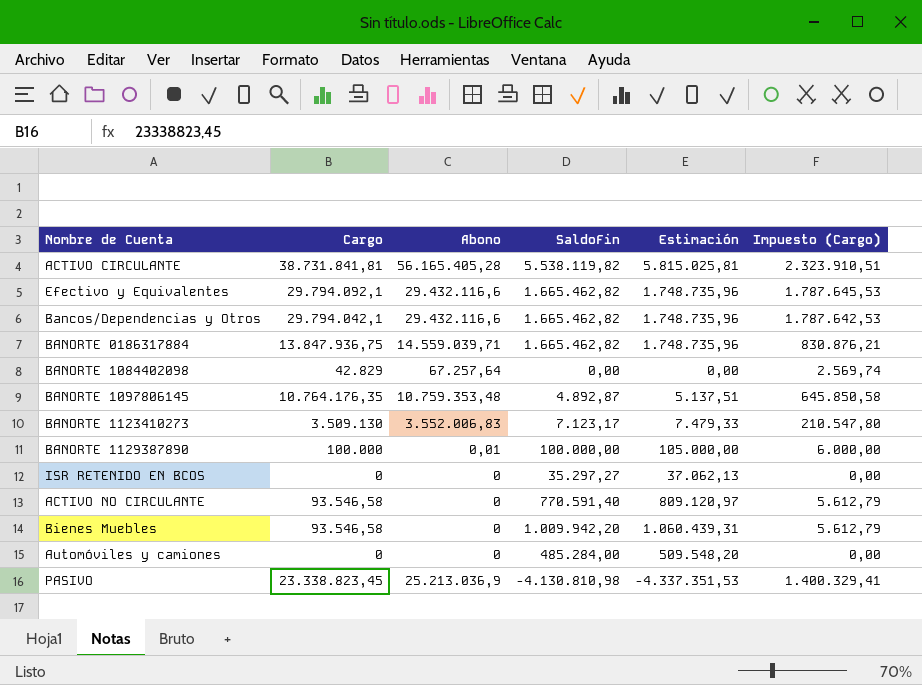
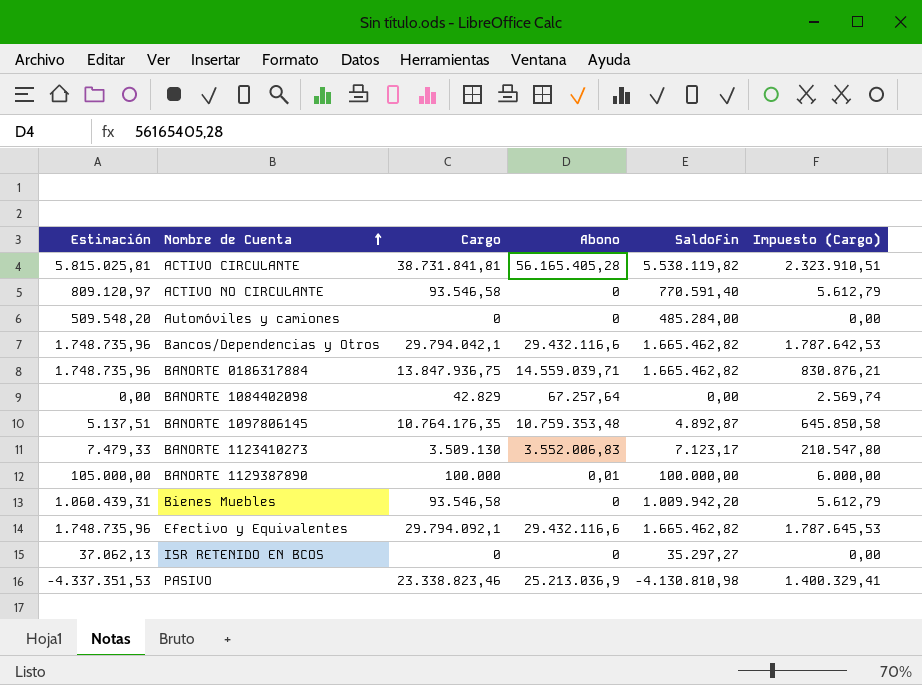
row order: none -> Nombre de Cuenta ascending
column Estimación | position: 5 -> 1
PASIVO | Cargo: 23.338.823,45 -> 23.338.823,46

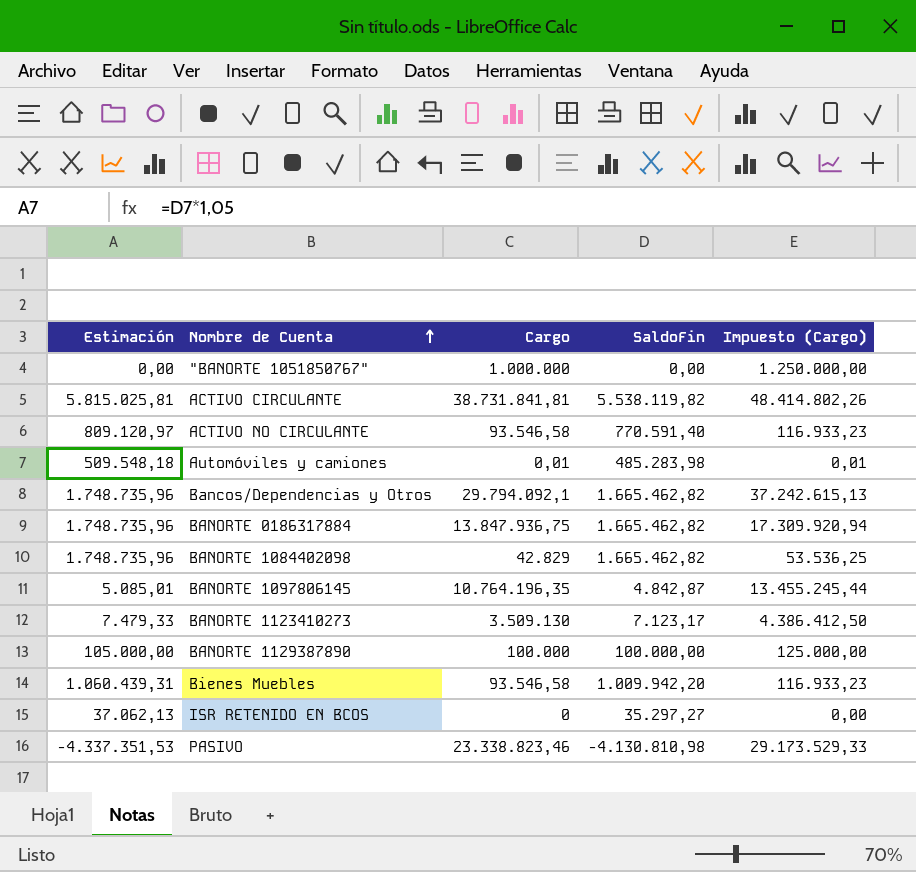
column Abono | position: 4 -> none
column Impuesto (Cargo) | formula: [Cargo] * 0,06 -> [Cargo] * 1,25
row Efectivo y Equivalentes: 1.748.735,96 | 29.794.092,1 | 29.432.116,6 | 1.665.462,82 | 1.787.645,53 -> none
row "BANORTE 1051850767": none -> 0,00 | 1.000.000 | 0,00 | 1.250.000,00
Automóviles y camiones | Estimación: 509.548,20 -> 509.548,18
Automóviles y camiones | Cargo: 0 -> 0,01
Automóviles y camiones | SaldoFin: 485.284,00 -> 485.283,98
Bancos/Dependencias y Otros | Cargo: 29.794.042,1 -> 29.794.092,1
BANORTE 1084402098 | Estimación: 0,00 -> 1.748.735,96
BANORTE 1084402098 | SaldoFin: 0,00 -> 1.665.462,82
BANORTE 1097806145 | Estimación: 5.137,51 -> 5.085,01
BANORTE 1097806145 | Cargo: 10.764.176,35 -> 10.764.196,35
BANORTE 1097806145 | SaldoFin: 4.892,87 -> 4.842,87

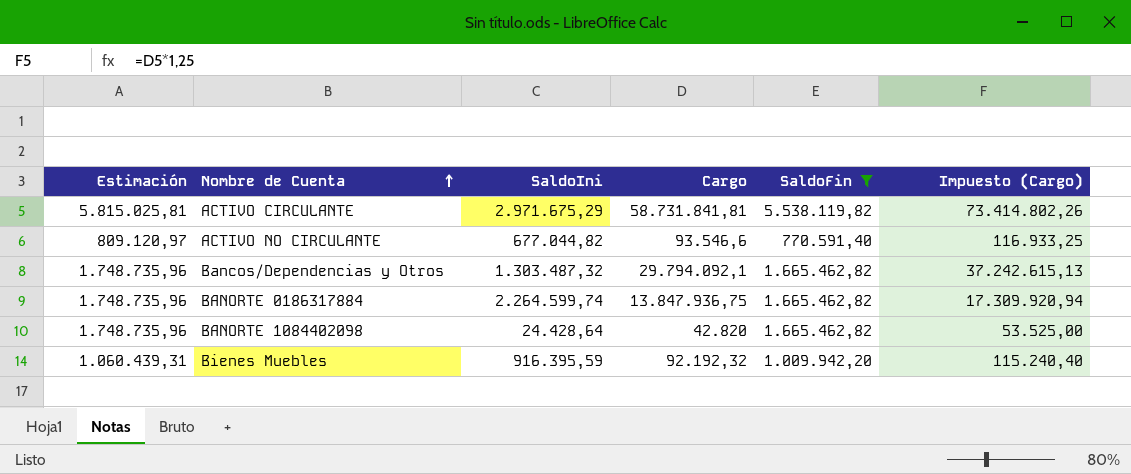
filter: none -> SaldoFin >= 770.591,40
column SaldoIni | position: none -> 3
ACTIVO CIRCULANTE | Cargo: 38.731.841,81 -> 58.731.841,81
ACTIVO CIRCULANTE | Impuesto (Cargo): 48.414.802,26 -> 73.414.802,26
ACTIVO NO CIRCULANTE | Cargo: 93.546,58 -> 93.546,6
ACTIVO NO CIRCULANTE | Impuesto (Cargo): 116.933,23 -> 116.933,25
BANORTE 1084402098 | Cargo: 42.829 -> 42.820
BANORTE 1084402098 | Impuesto (Cargo): 53.536,25 -> 53.525,00
Bienes Muebles | Cargo: 93.546,58 -> 92.192,32
Bienes Muebles | Impuesto (Cargo): 116.933,23 -> 115.240,40

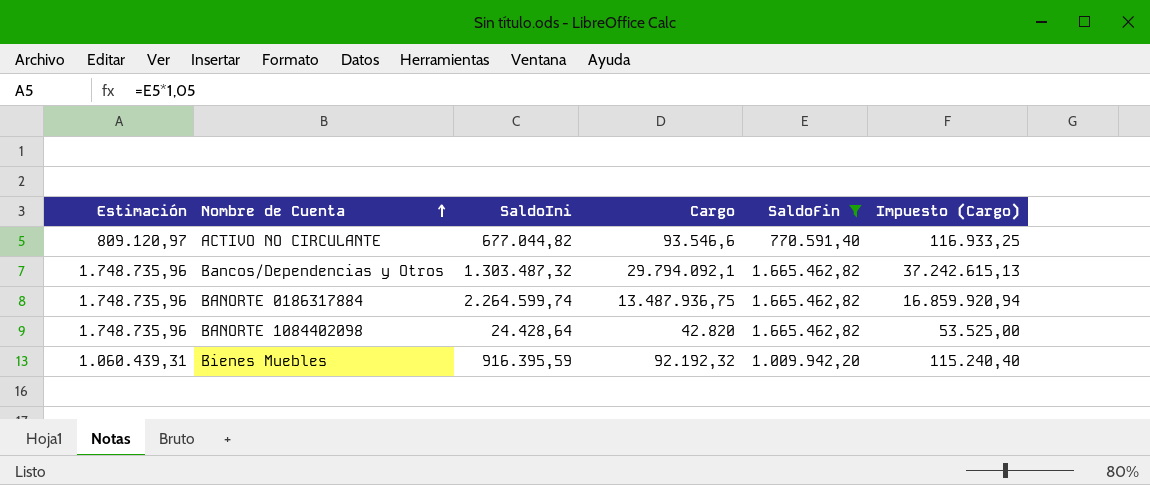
row ACTIVO CIRCULANTE: 5.815.025,81 | 2.971.675,29 | 58.731.841,81 | 5.538.119,82 | 73.414.802,26 -> none
BANORTE 0186317884 | Cargo: 13.847.936,75 -> 13.487.936,75
BANORTE 0186317884 | Impuesto (Cargo): 17.309.920,94 -> 16.859.920,94

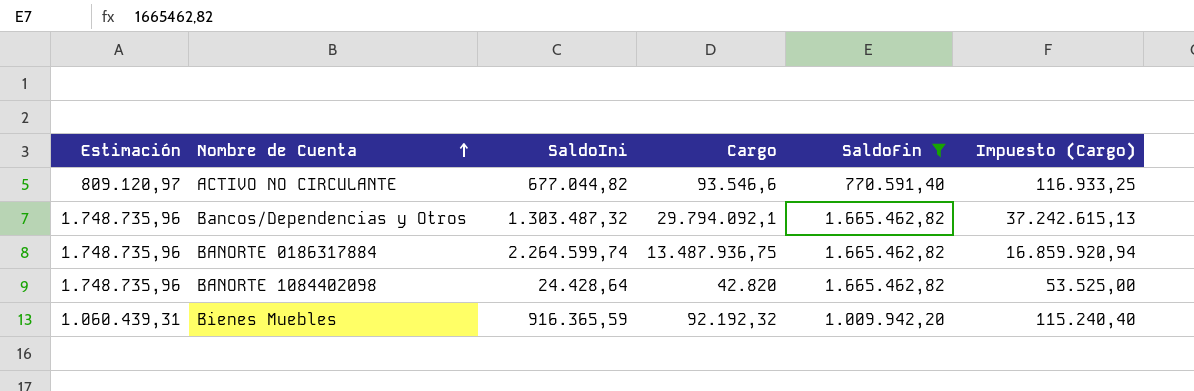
Bienes Muebles | SaldoIni: 916.395,59 -> 916.365,59

